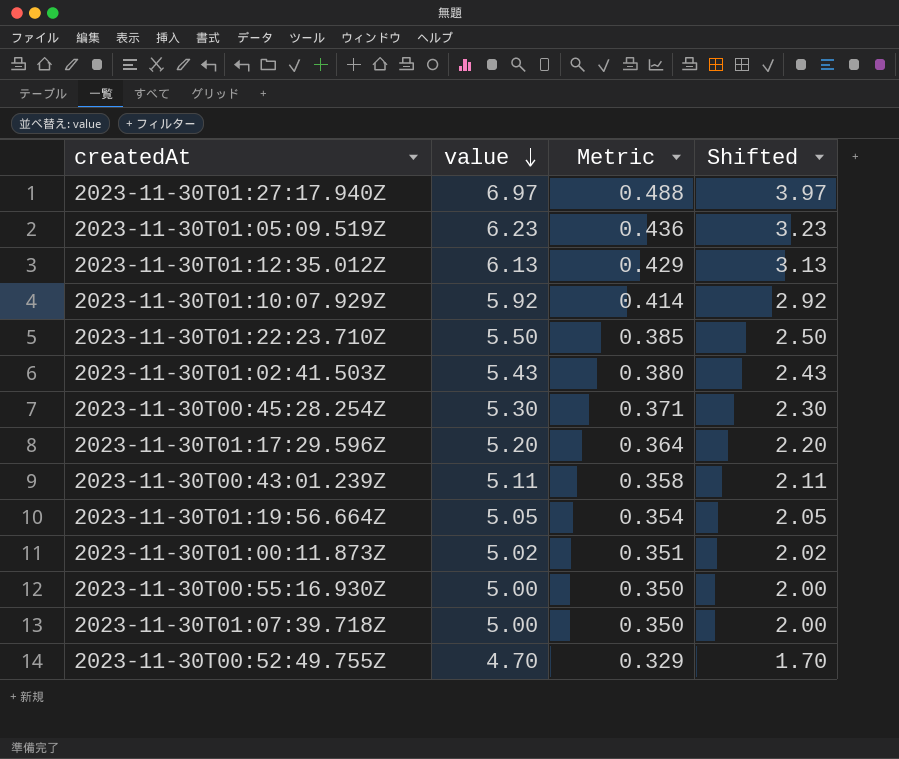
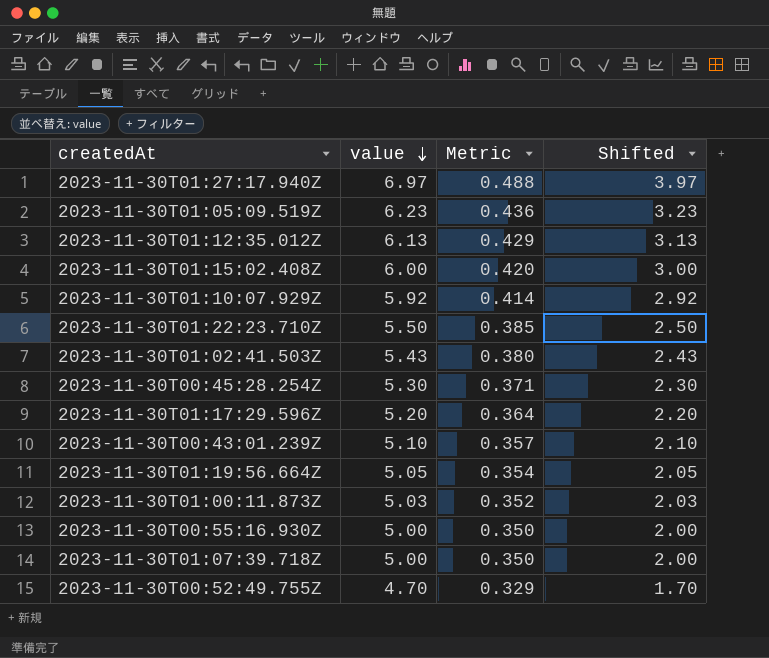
row 2023-11-30T01:15:02.408Z: none -> 6.00 | 0.420 | 3.00
2023-11-30T00:43:01.239Z | value: 5.11 -> 5.10
2023-11-30T00:43:01.239Z | Metric: 0.358 -> 0.357
2023-11-30T00:43:01.239Z | Shifted: 2.11 -> 2.10
2023-11-30T01:00:11.873Z | value: 5.02 -> 5.03
2023-11-30T01:00:11.873Z | Metric: 0.351 -> 0.352
2023-11-30T01:00:11.873Z | Shifted: 2.02 -> 2.03

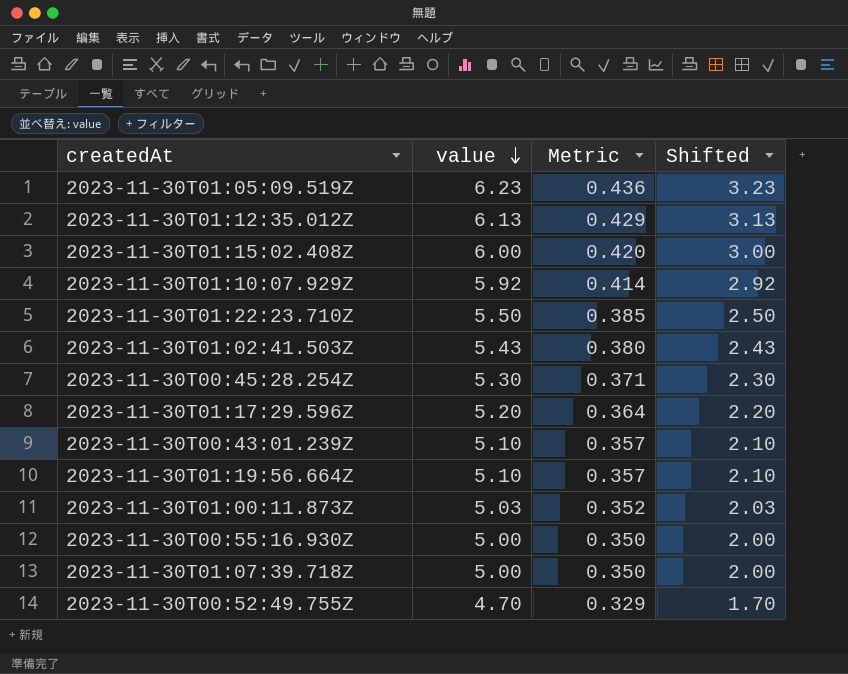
row 2023-11-30T01:27:17.940Z: 6.97 | 0.488 | 3.97 -> none
2023-11-30T01:19:56.664Z | value: 5.05 -> 5.10
2023-11-30T01:19:56.664Z | Metric: 0.354 -> 0.357
2023-11-30T01:19:56.664Z | Shifted: 2.05 -> 2.10

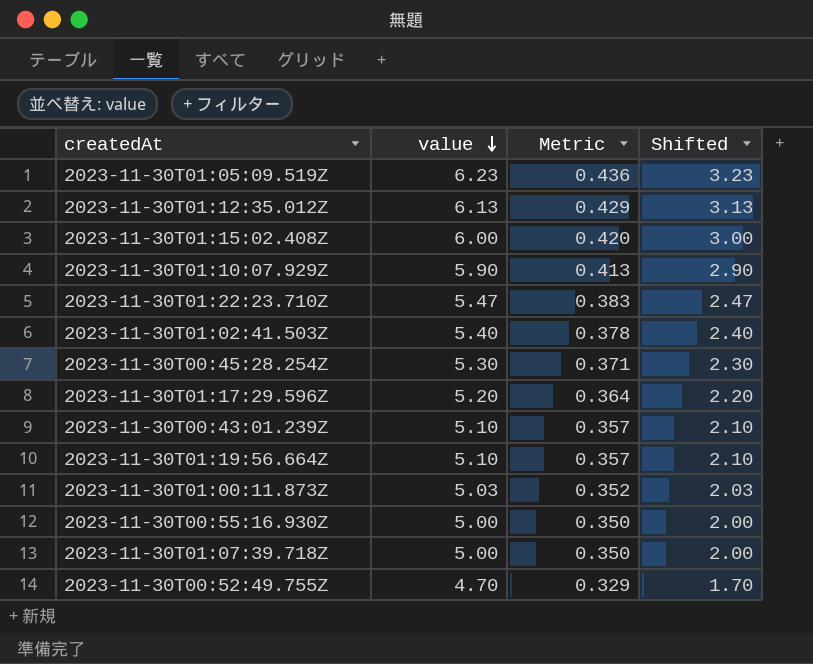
2023-11-30T01:10:07.929Z | value: 5.92 -> 5.90
2023-11-30T01:10:07.929Z | Metric: 0.414 -> 0.413
2023-11-30T01:10:07.929Z | Shifted: 2.92 -> 2.90
2023-11-30T01:22:23.710Z | value: 5.50 -> 5.47
2023-11-30T01:22:23.710Z | Metric: 0.385 -> 0.383
2023-11-30T01:22:23.710Z | Shifted: 2.50 -> 2.47
2023-11-30T01:02:41.503Z | value: 5.43 -> 5.40
2023-11-30T01:02:41.503Z | Metric: 0.380 -> 0.378
2023-11-30T01:02:41.503Z | Shifted: 2.43 -> 2.40

